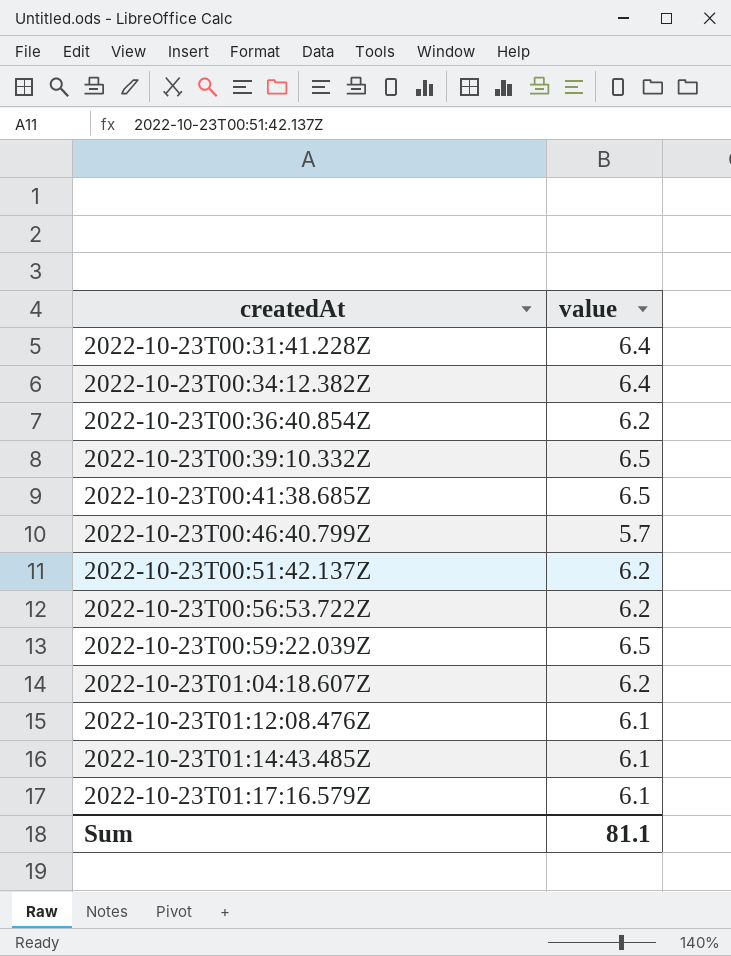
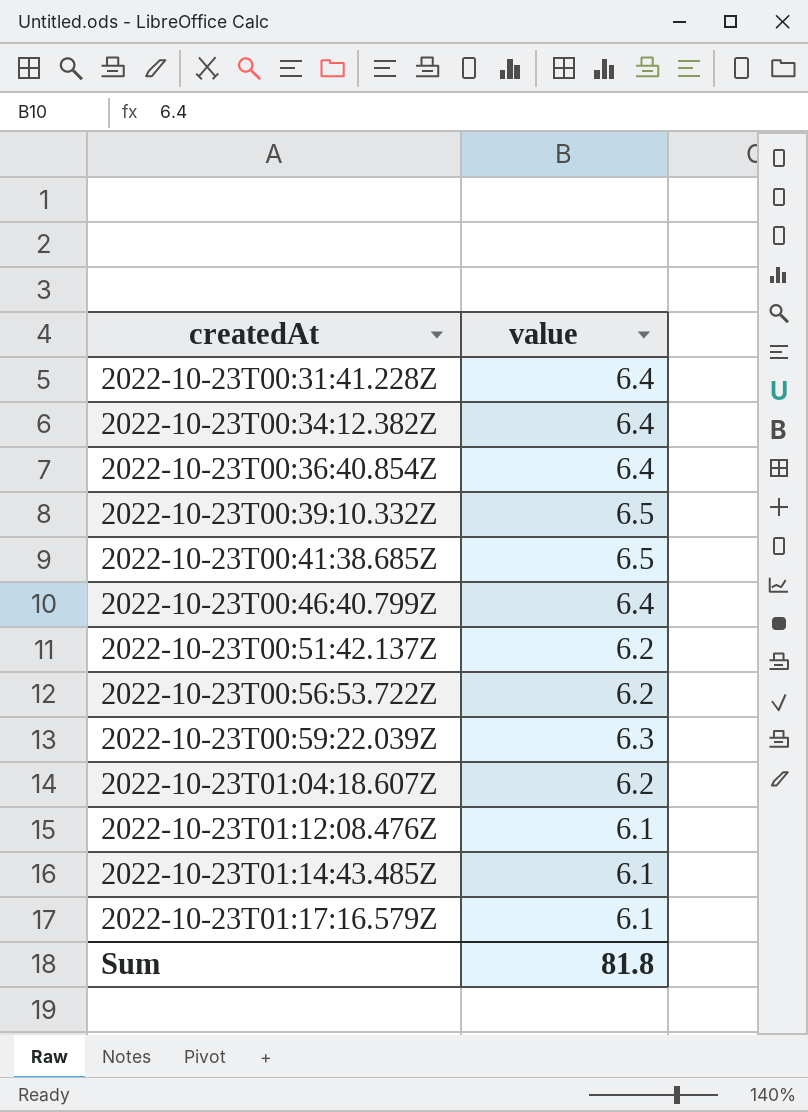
2022-10-23T00:36:40.854Z | value: 6.2 -> 6.4
2022-10-23T00:46:40.799Z | value: 5.7 -> 6.4
2022-10-23T00:59:22.039Z | value: 6.5 -> 6.3
Sum | value: 81.1 -> 81.8

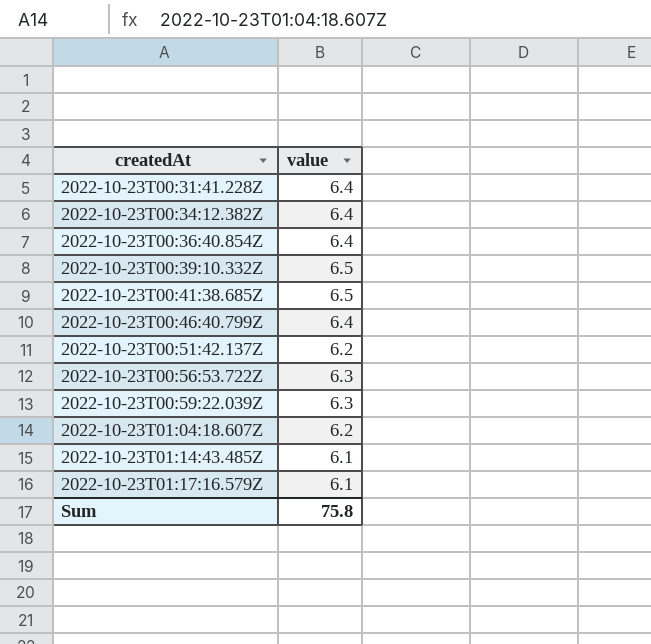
row 2022-10-23T01:12:08.476Z: 6.1 -> none
2022-10-23T00:56:53.722Z | value: 6.2 -> 6.3
Sum | value: 81.8 -> 75.8

